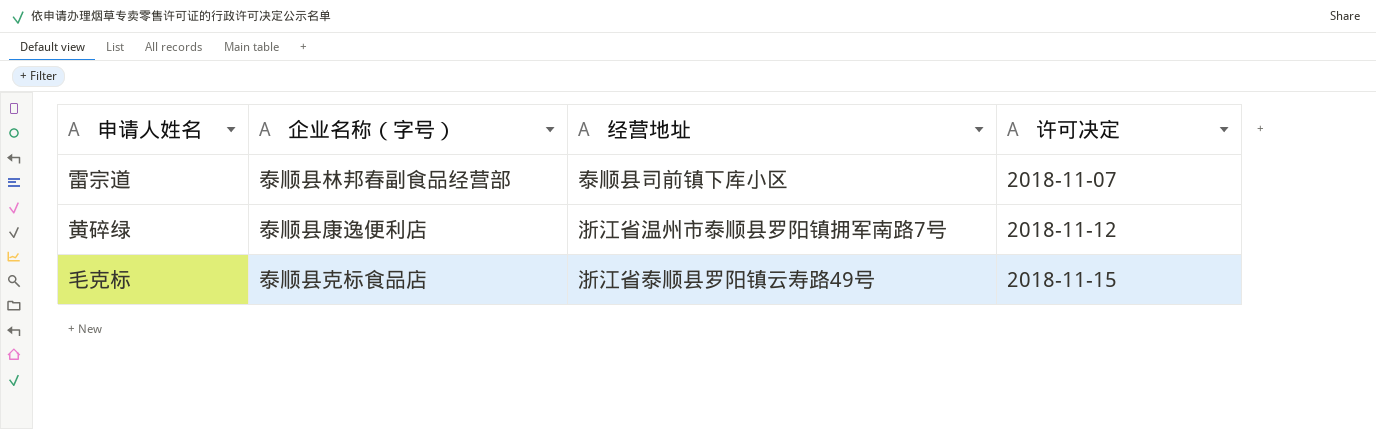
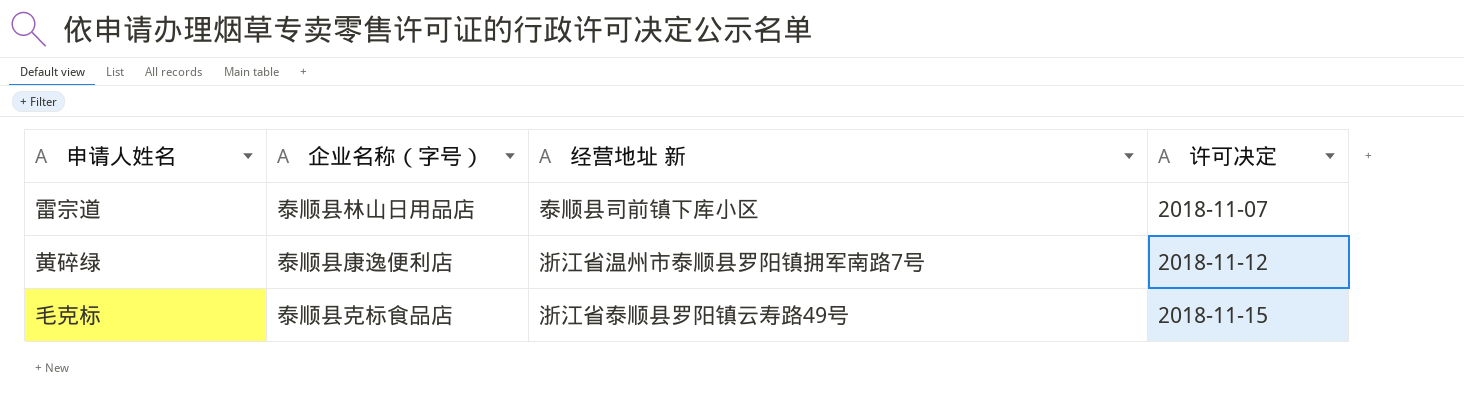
column name: 经营地址 -> 经营地址 新
雷宗道 | 企业名称（字号）: 泰顺县林邦春副食品经营部 -> 泰顺县林山日用品店

